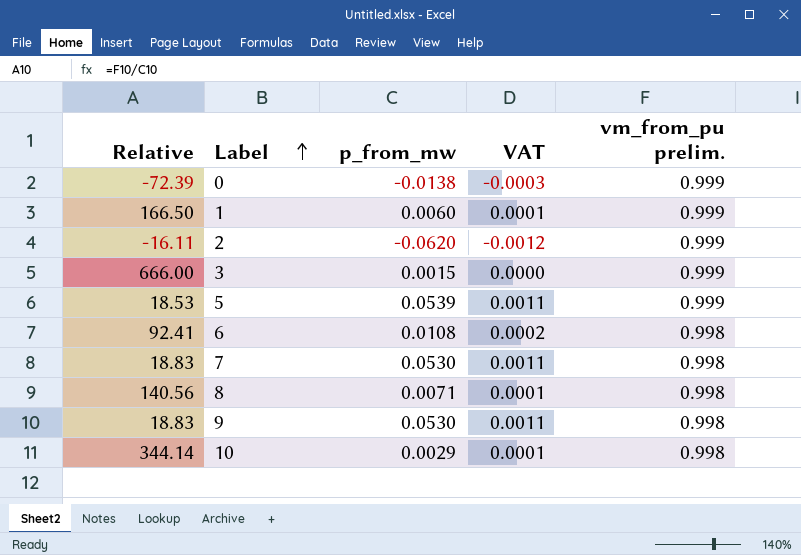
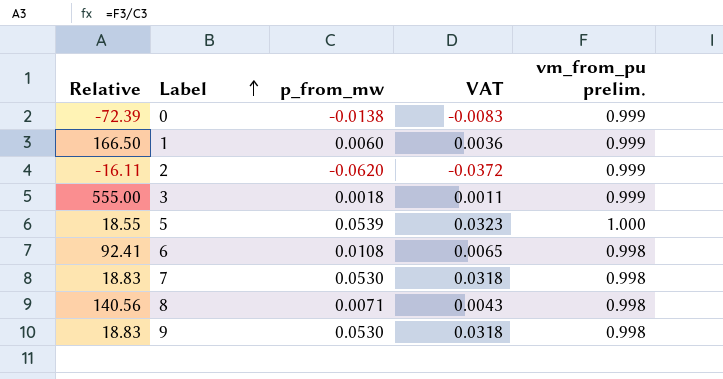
column VAT | formula: [p_from_mw] * 0.02 -> [p_from_mw] * 0.6
row 10: 344.14 | 0.0029 | 0.0001 | 0.998 -> none
3 | Relative: 666.00 -> 555.00
3 | p_from_mw: 0.0015 -> 0.0018
5 | Relative: 18.53 -> 18.55
5 | vm_from_pu prelim.: 0.999 -> 1.000

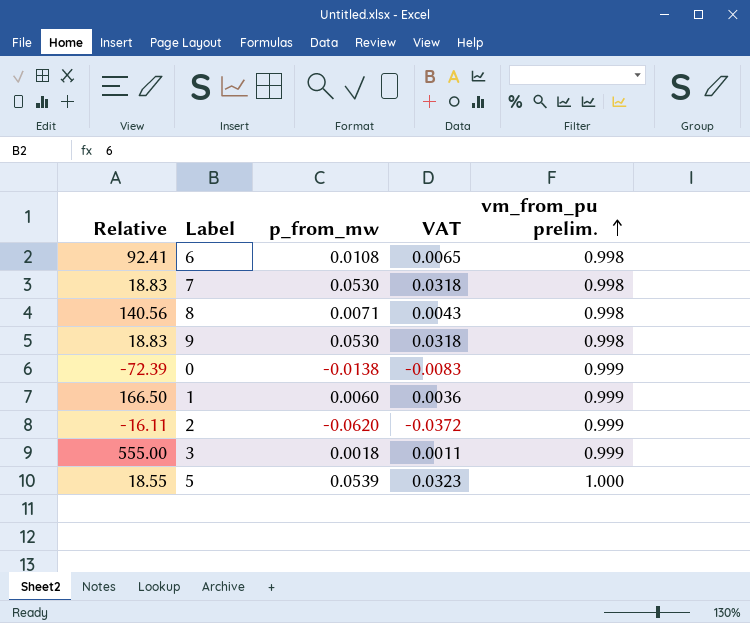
row order: Label ascending -> vm_from_pu prelim. ascending

